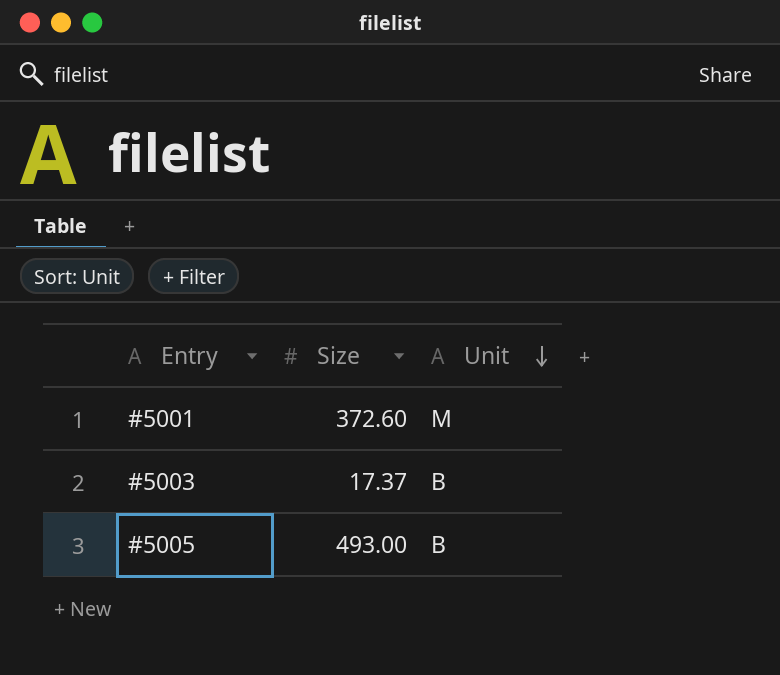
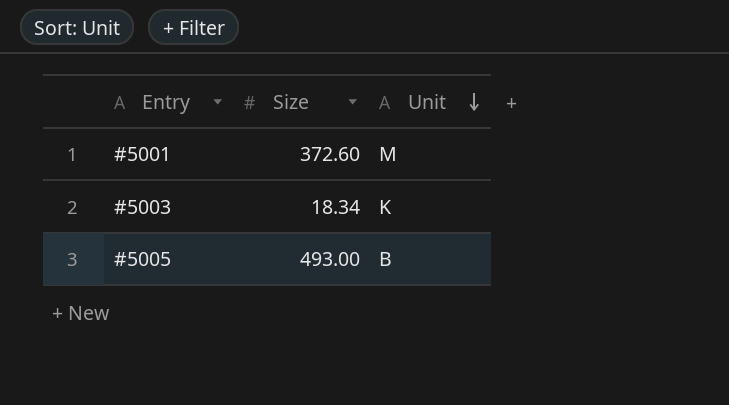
#5003 | Size: 17.37 -> 18.34
#5003 | Unit: B -> K

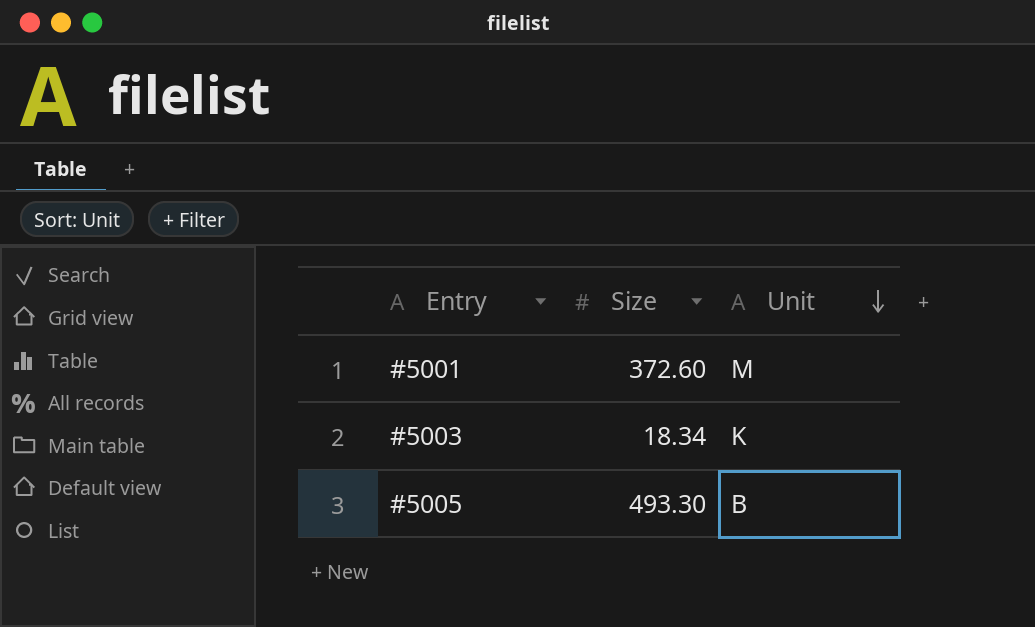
#5005 | Size: 493.00 -> 493.30

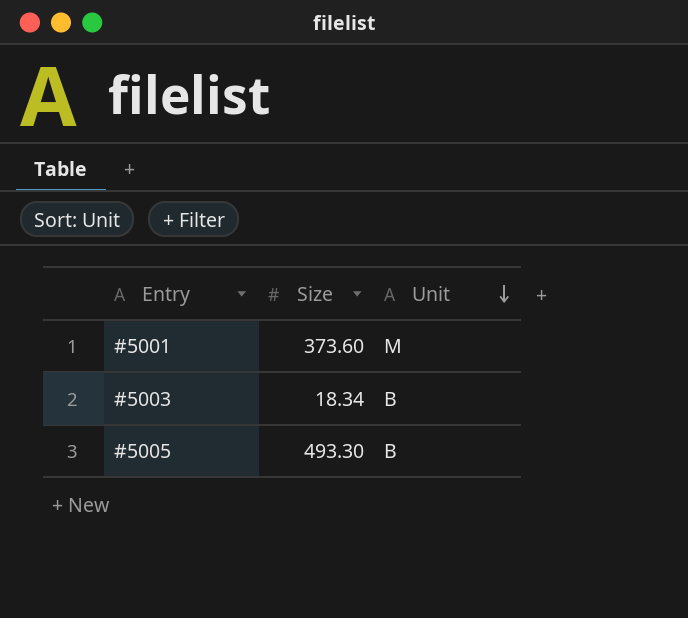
#5001 | Size: 372.60 -> 373.60
#5003 | Unit: K -> B

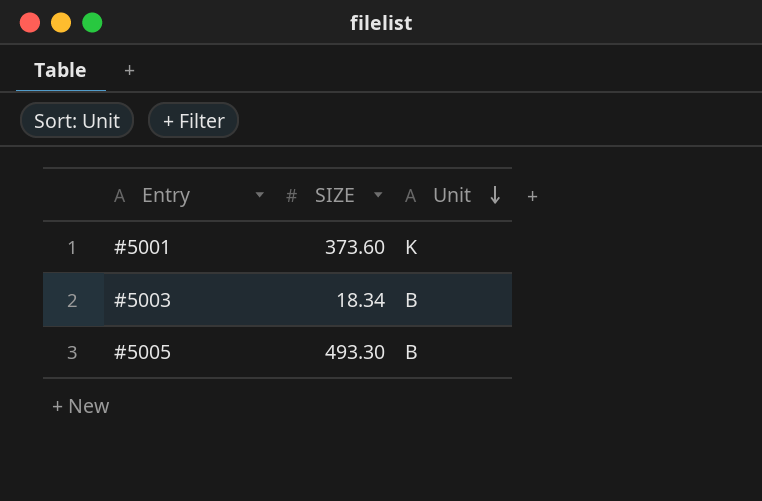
column name: Size -> SIZE
#5001 | Unit: M -> K

